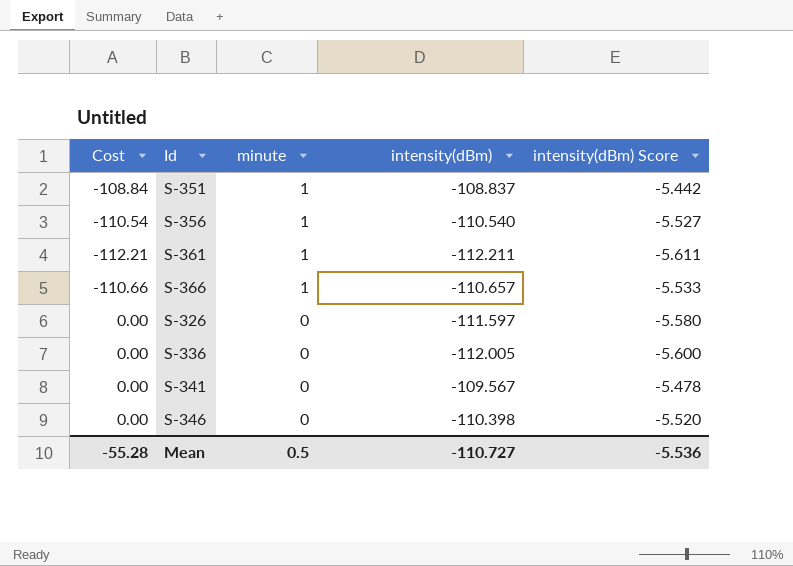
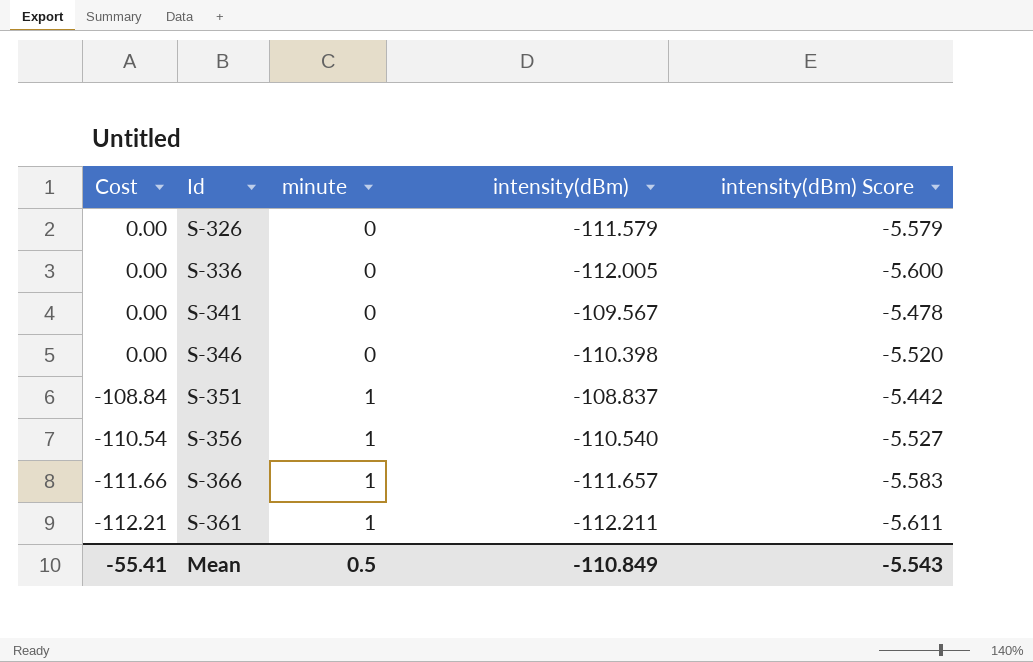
row order: minute descending -> Cost descending
S-326 | intensity(dBm): -111.597 -> -111.579
S-326 | intensity(dBm) Score: -5.580 -> -5.579
S-366 | Cost: -110.66 -> -111.66
S-366 | intensity(dBm): -110.657 -> -111.657
S-366 | intensity(dBm) Score: -5.533 -> -5.583
Mean | Cost: -55.28 -> -55.41
Mean | intensity(dBm): -110.727 -> -110.849
Mean | intensity(dBm) Score: -5.536 -> -5.543

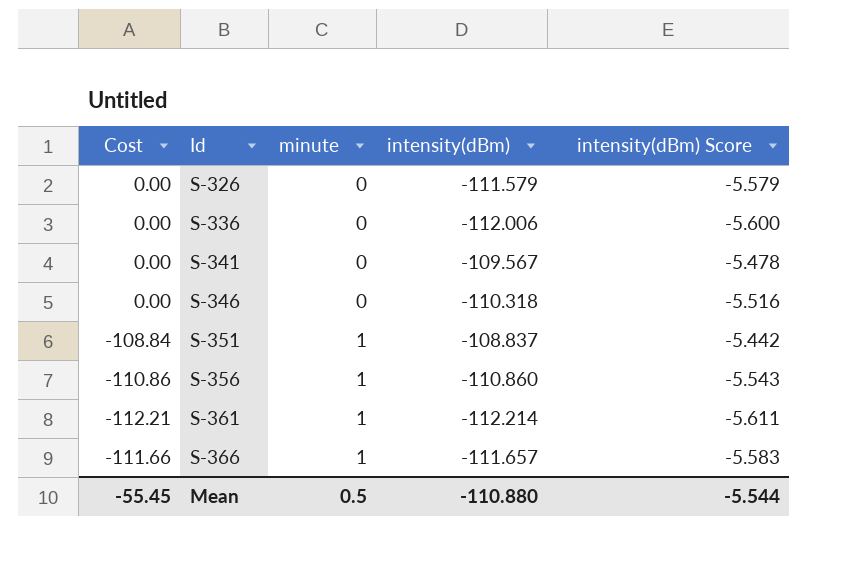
row order: Cost descending -> Id ascending
S-336 | intensity(dBm): -112.005 -> -112.006
S-346 | intensity(dBm): -110.398 -> -110.318
S-346 | intensity(dBm) Score: -5.520 -> -5.516
S-356 | Cost: -110.54 -> -110.86
S-356 | intensity(dBm): -110.540 -> -110.860
S-356 | intensity(dBm) Score: -5.527 -> -5.543
S-361 | intensity(dBm): -112.211 -> -112.214
Mean | Cost: -55.41 -> -55.45
Mean | intensity(dBm): -110.849 -> -110.880
Mean | intensity(dBm) Score: -5.543 -> -5.544

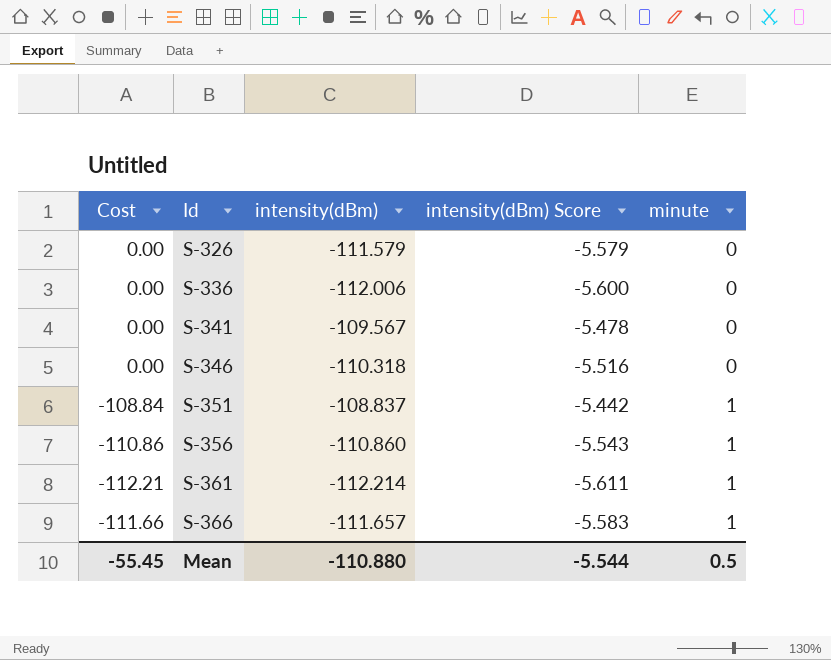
column minute | position: 3 -> 5

